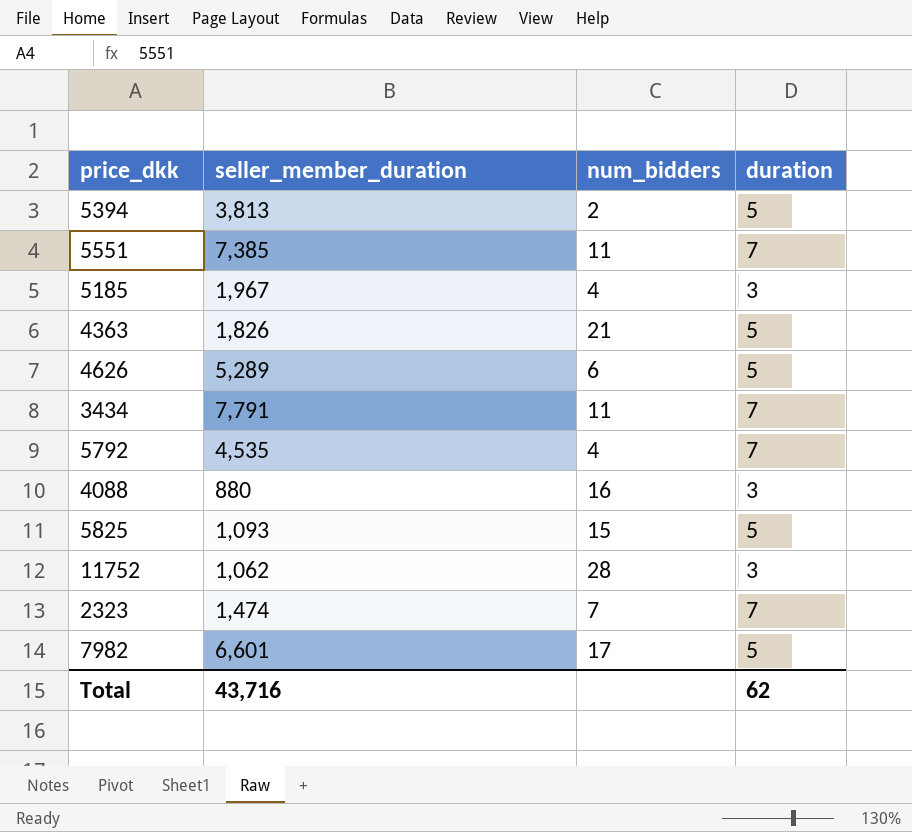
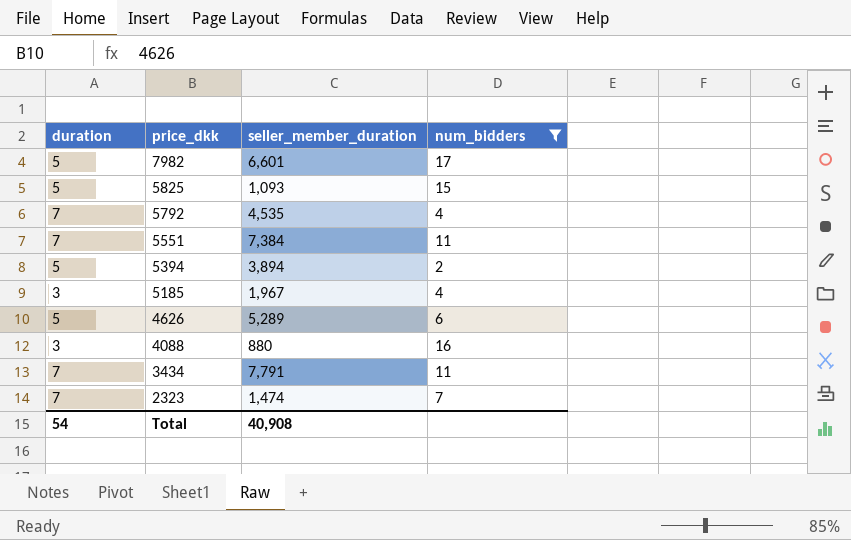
filter: none -> num_bidders <= 17
row order: none -> price_dkk descending
column duration | position: 4 -> 1
5551 | seller_member_duration: 7,385 -> 7,384
5394 | seller_member_duration: 3,813 -> 3,894
Total | duration: 62 -> 54
Total | seller_member_duration: 43,716 -> 40,908

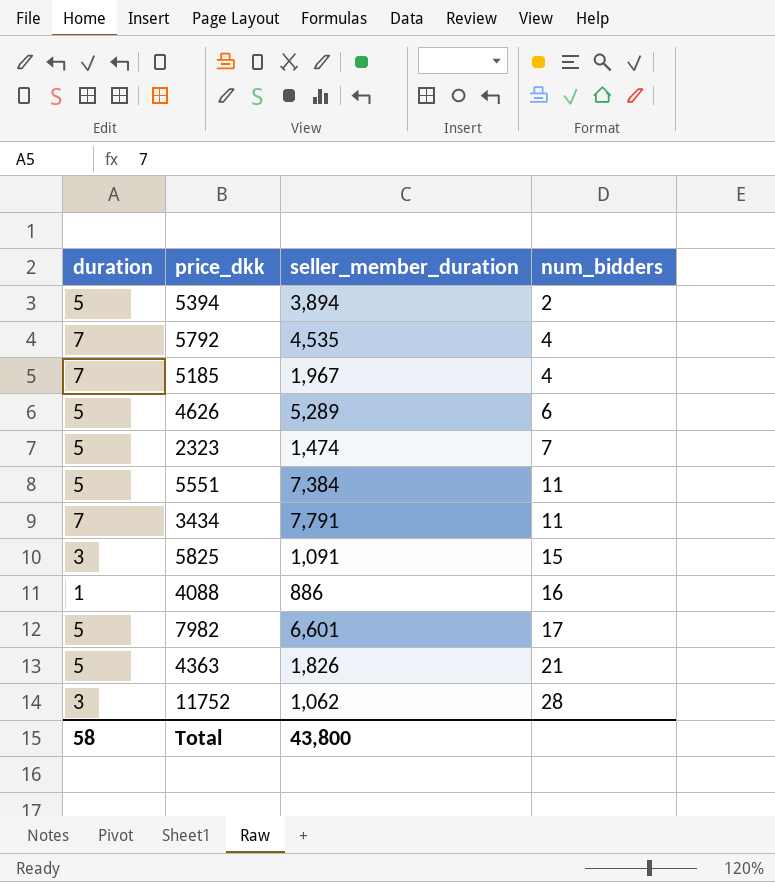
filter: num_bidders <= 17 -> none
row order: price_dkk descending -> num_bidders ascending
5185 | duration: 3 -> 7
2323 | duration: 7 -> 5
5551 | duration: 7 -> 5
5825 | duration: 5 -> 3
5825 | seller_member_duration: 1,093 -> 1,091
4088 | duration: 3 -> 1
4088 | seller_member_duration: 880 -> 886
Total | duration: 54 -> 58
Total | seller_member_duration: 40,908 -> 43,800

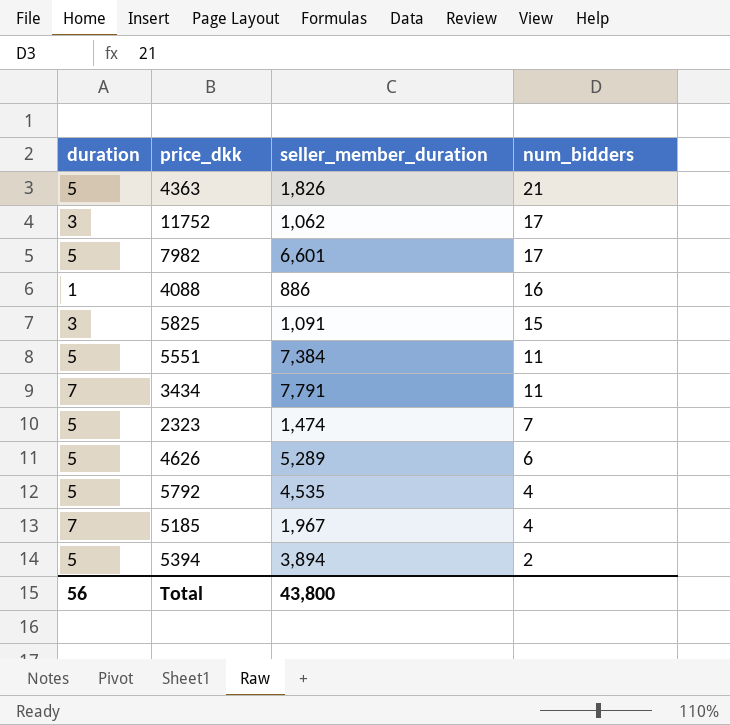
row order: num_bidders ascending -> num_bidders descending
11752 | num_bidders: 28 -> 17
5792 | duration: 7 -> 5
Total | duration: 58 -> 56

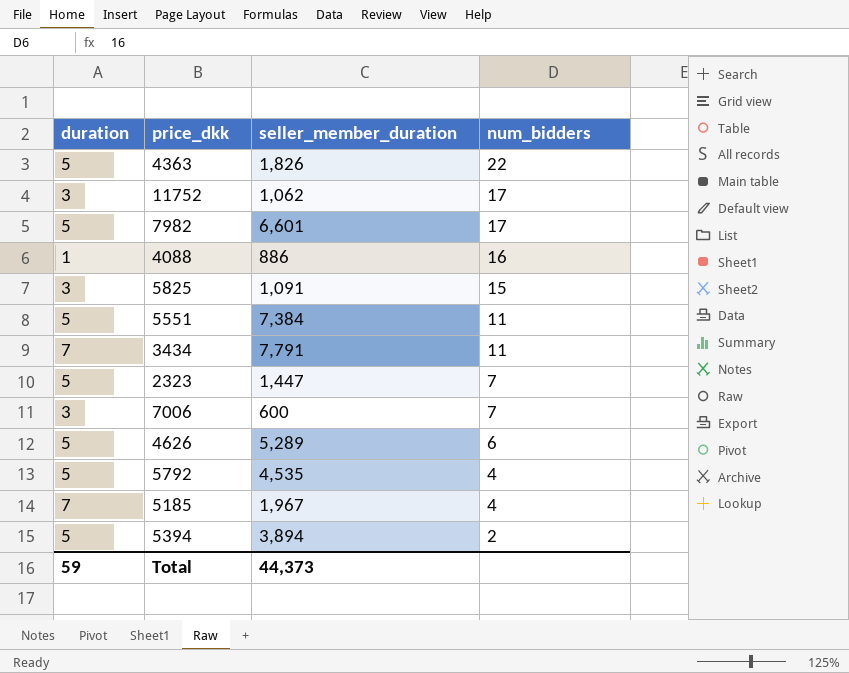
4363 | num_bidders: 21 -> 22
2323 | seller_member_duration: 1,474 -> 1,447
row 7006: none -> 3 | 600 | 7
Total | duration: 56 -> 59
Total | seller_member_duration: 43,800 -> 44,373

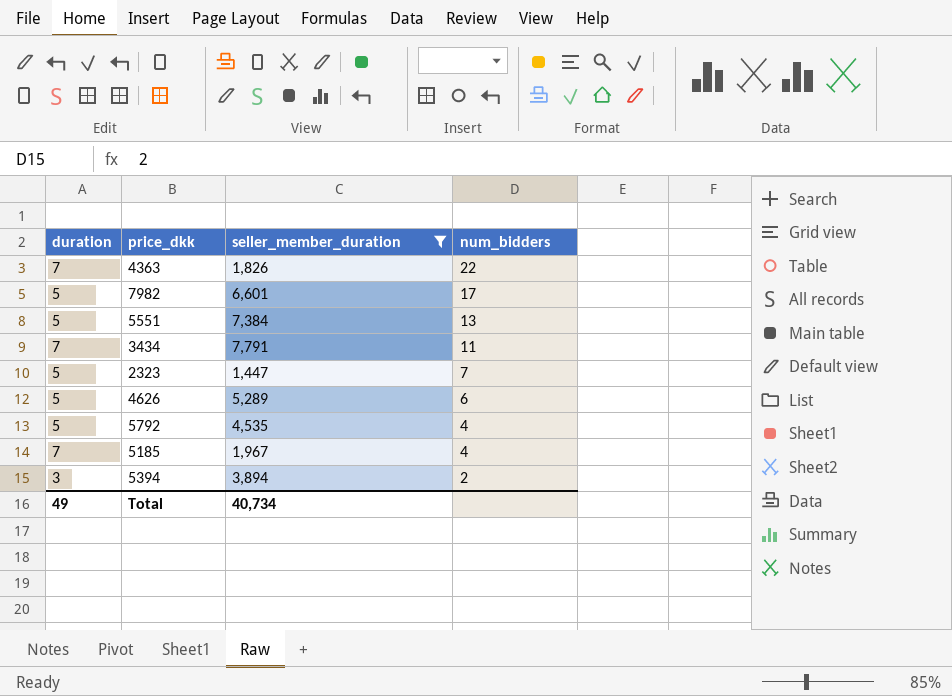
filter: none -> seller_member_duration >= 1,447
4363 | duration: 5 -> 7
5551 | num_bidders: 11 -> 13
5394 | duration: 5 -> 3
Total | duration: 59 -> 49
Total | seller_member_duration: 44,373 -> 40,734

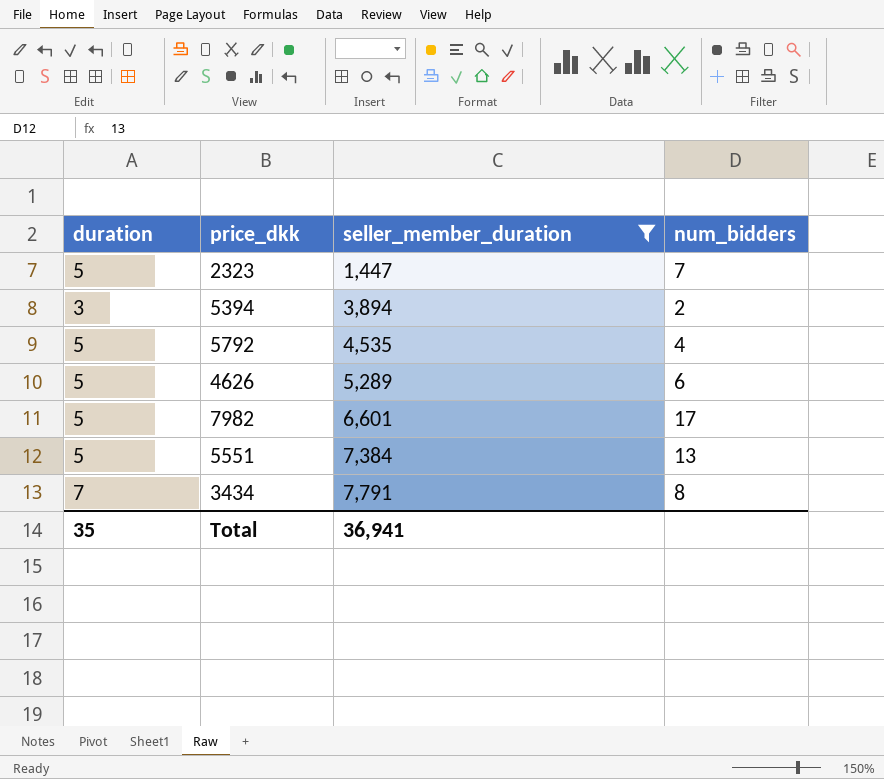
row order: num_bidders descending -> seller_member_duration ascending
row 4363: 7 | 1,826 | 22 -> none
row 5185: 7 | 1,967 | 4 -> none
3434 | num_bidders: 11 -> 8
Total | duration: 49 -> 35
Total | seller_member_duration: 40,734 -> 36,941

